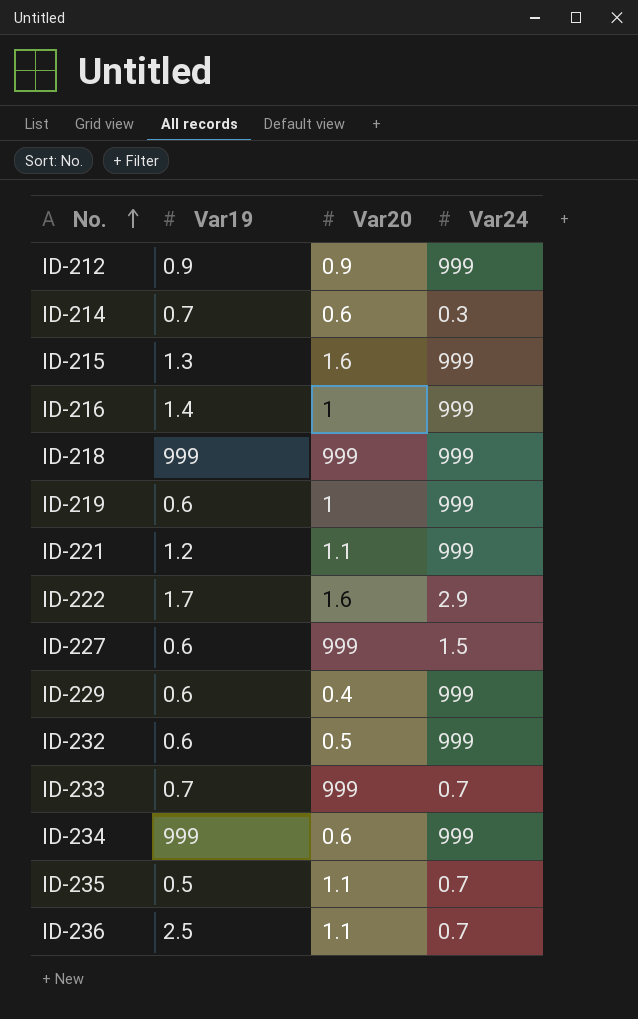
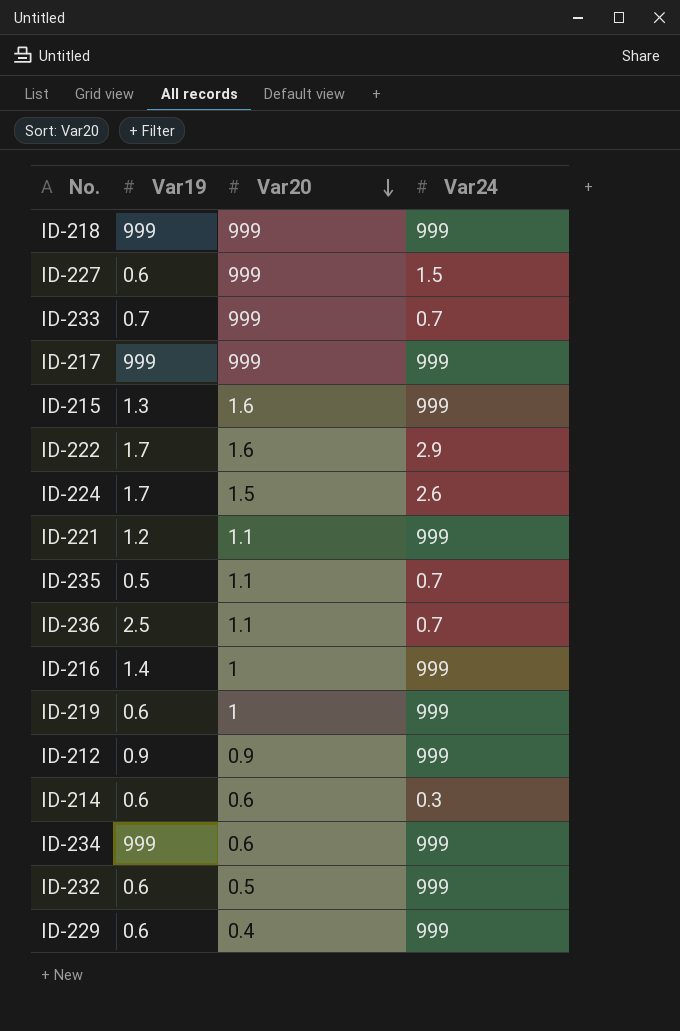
row order: No. ascending -> Var20 descending
row ID-217: none -> 999 | 999 | 999
row ID-224: none -> 1.7 | 1.5 | 2.6
ID-214 | Var19: 0.7 -> 0.6

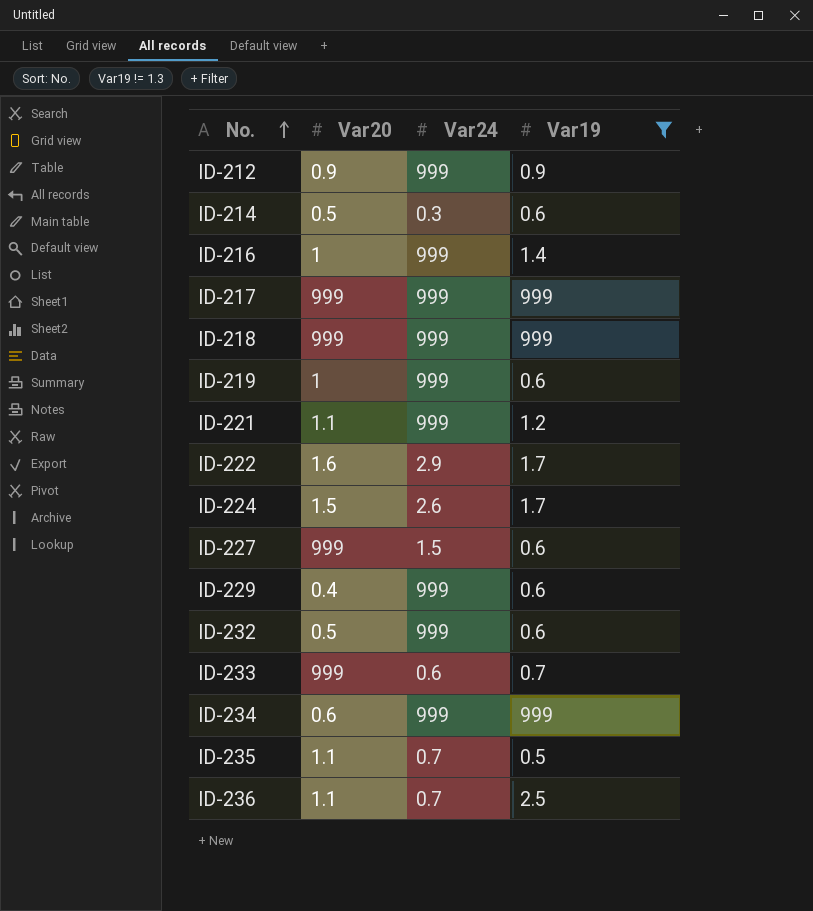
filter: none -> Var19 != 1.3
row order: Var20 descending -> No. ascending
column Var19 | position: 2 -> 4
ID-214 | Var20: 0.6 -> 0.5
ID-233 | Var24: 0.7 -> 0.6

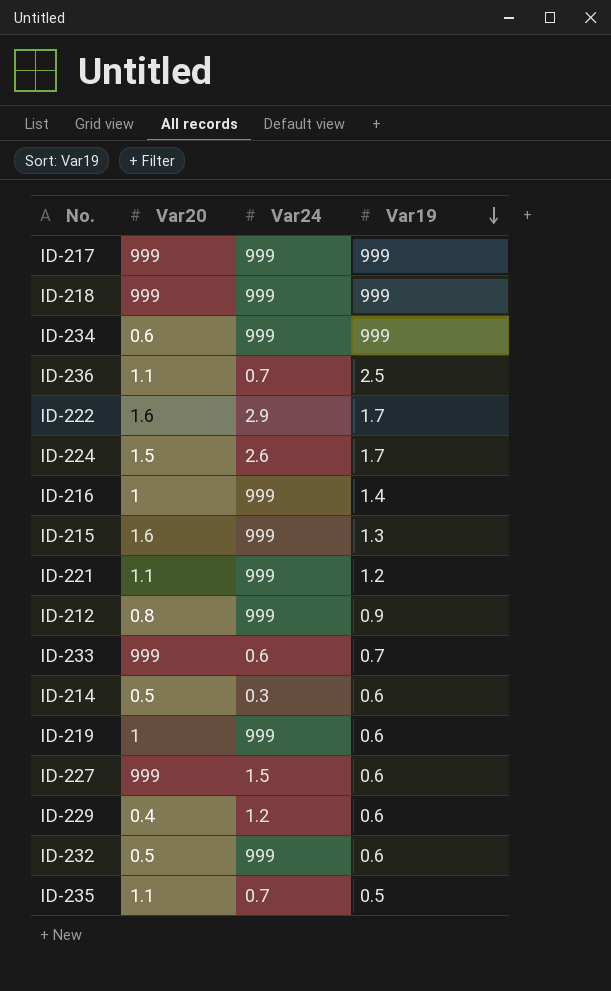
filter: Var19 != 1.3 -> none
row order: No. ascending -> Var19 descending
ID-212 | Var20: 0.9 -> 0.8
ID-229 | Var24: 999 -> 1.2

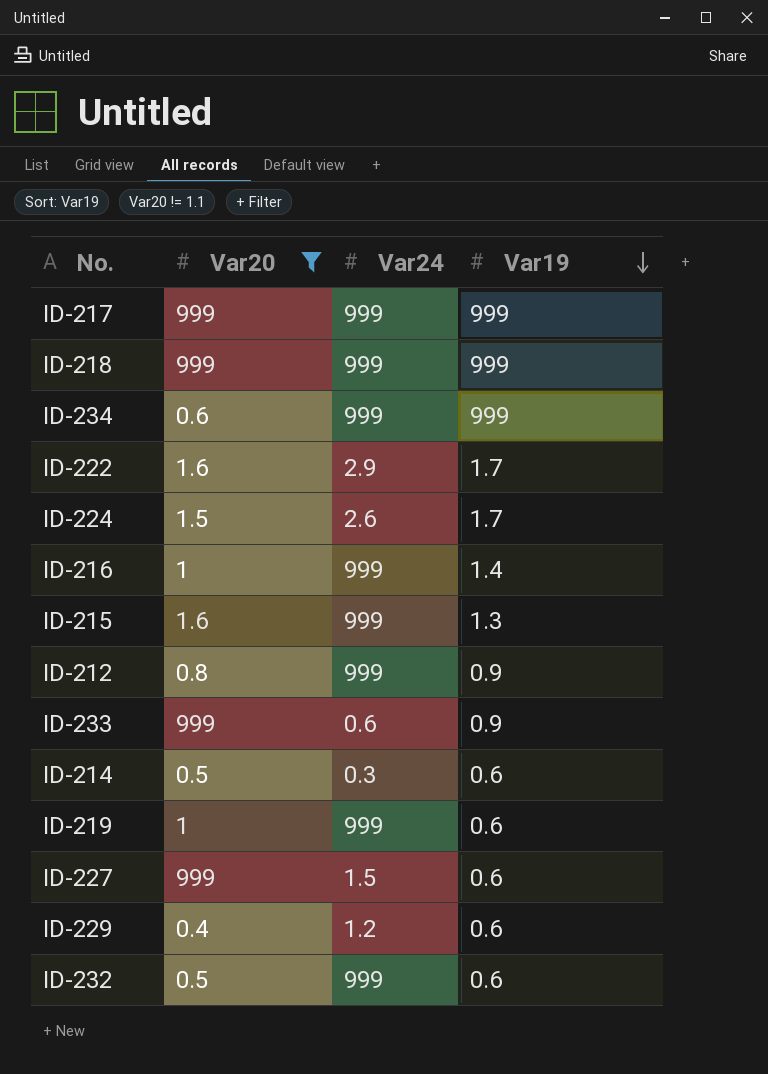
filter: none -> Var20 != 1.1
ID-233 | Var19: 0.7 -> 0.9

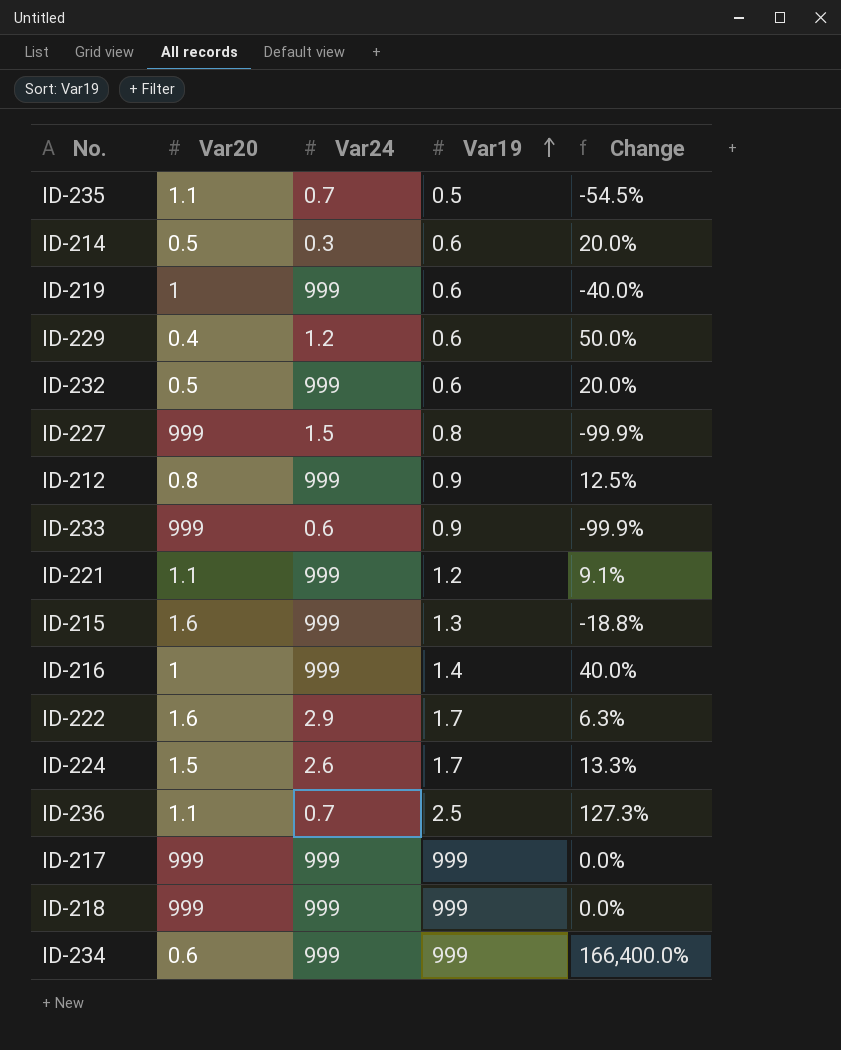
filter: Var20 != 1.1 -> none
row order: Var19 descending -> Var19 ascending
column Change | formula: none -> ([Var19] - [Var20]) / [Var20]
ID-227 | Var19: 0.6 -> 0.8

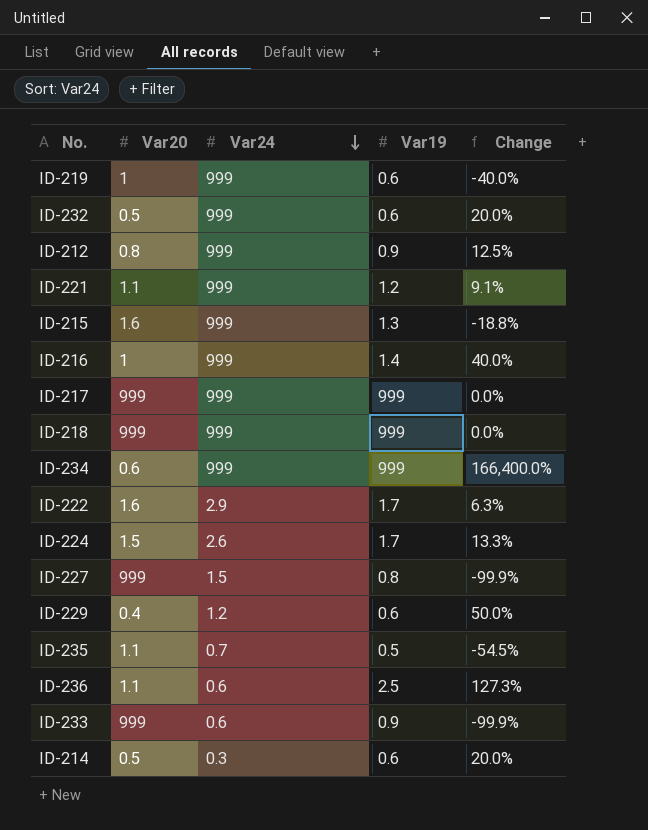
row order: Var19 ascending -> Var24 descending
ID-236 | Var24: 0.7 -> 0.6

